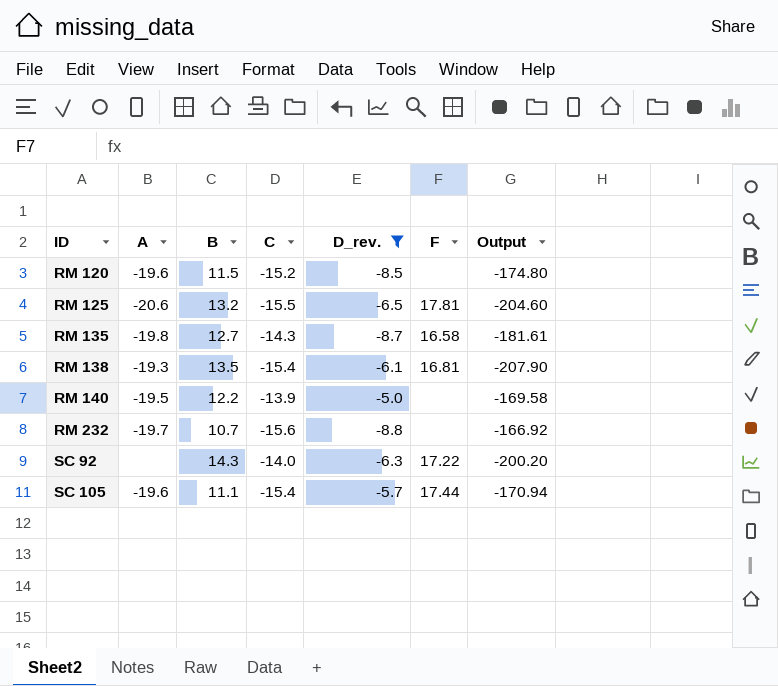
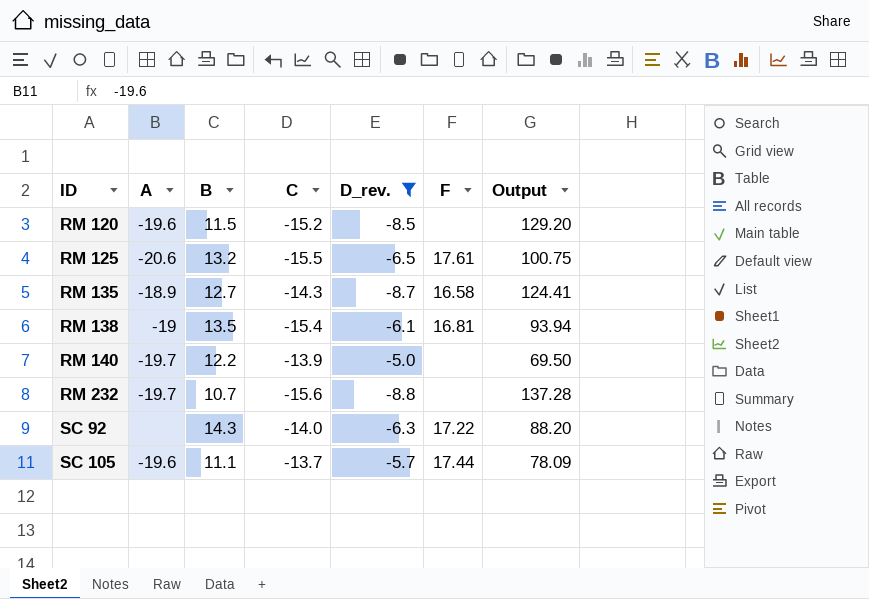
column Output | formula: [B] * [C] -> [C] * [D_rev.]
RM 125 | F: 17.81 -> 17.61
RM 135 | A: -19.8 -> -18.9
RM 138 | A: -19.3 -> -19
RM 140 | A: -19.5 -> -19.7
SC 105 | C: -15.4 -> -13.7

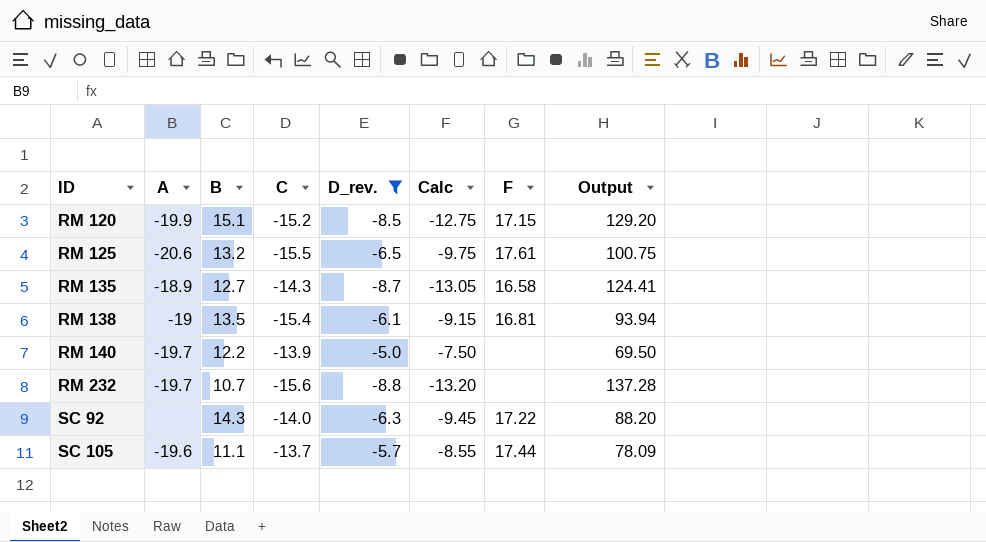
column Calc | formula: none -> [D_rev.] * 1.5
RM 120 | A: -19.6 -> -19.9
RM 120 | B: 11.5 -> 15.1
RM 120 | F: none -> 17.15

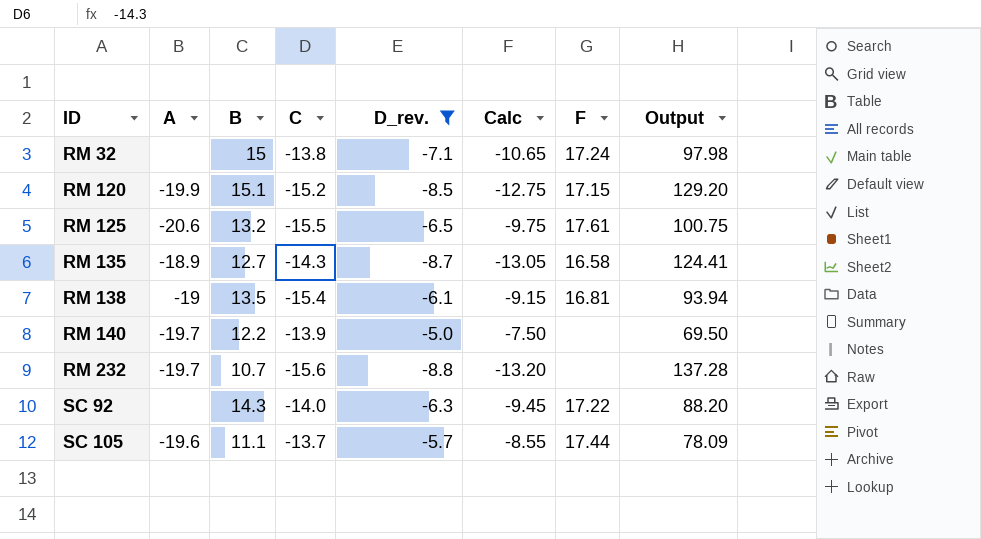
row RM 32: none -> none | 15 | -13.8 | -7.1 | -10.65 | 17.24 | 97.98

